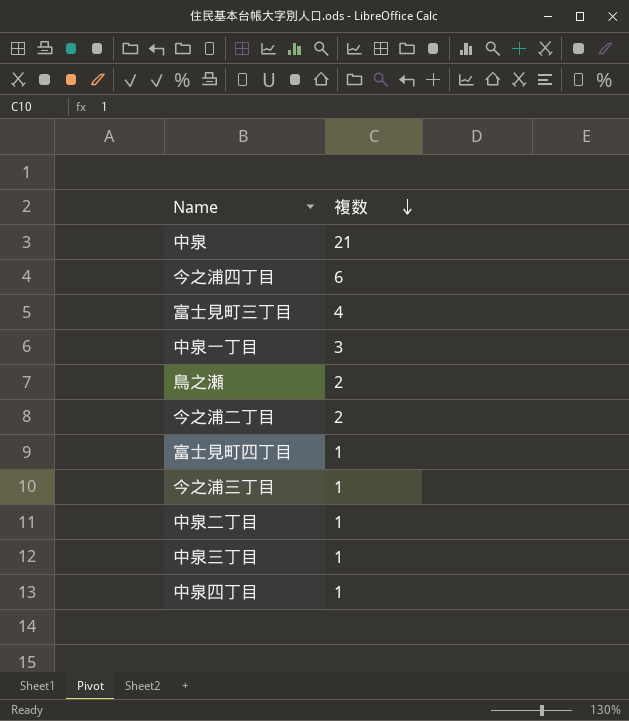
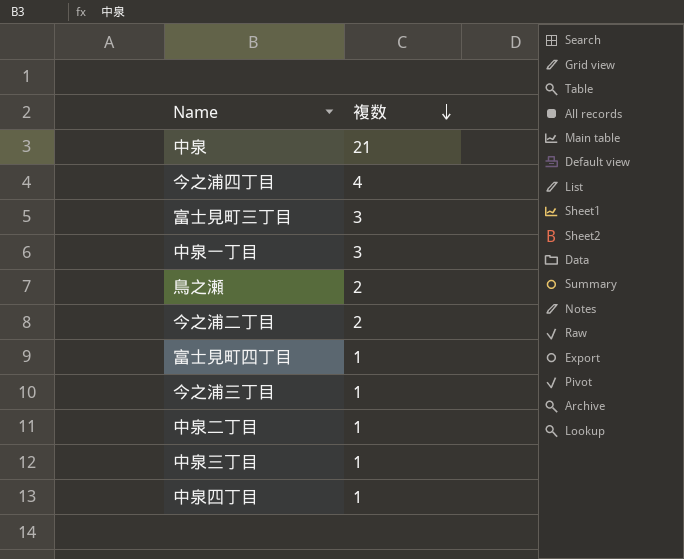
今之浦四丁目 | 複数: 6 -> 4
富士見町三丁目 | 複数: 4 -> 3

